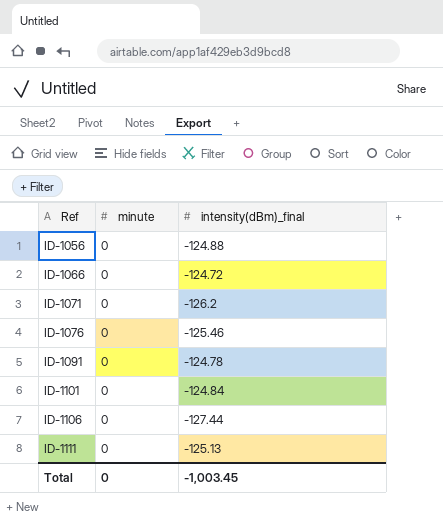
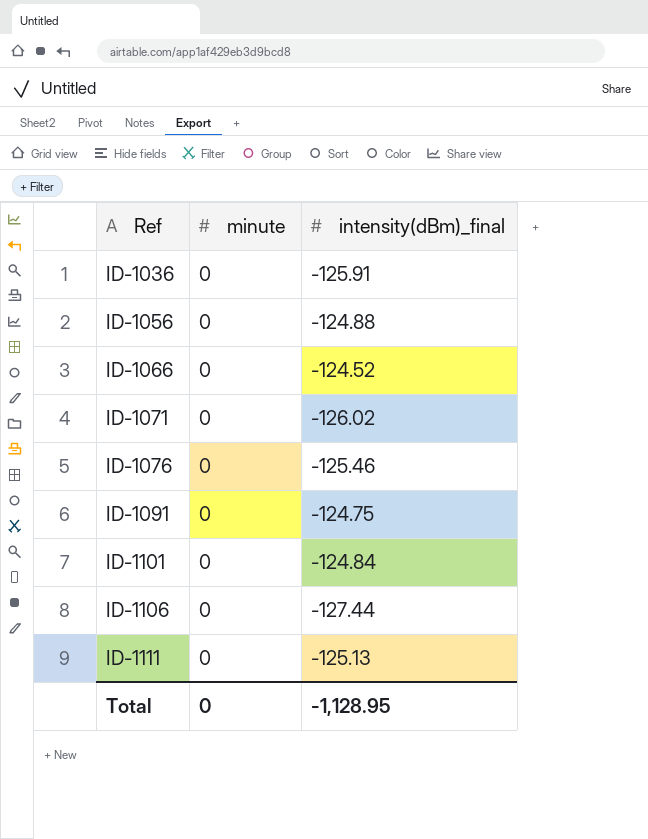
row ID-1036: none -> 0 | -125.91
ID-1066 | intensity(dBm)_final: -124.72 -> -124.52
ID-1071 | intensity(dBm)_final: -126.2 -> -126.02
ID-1091 | intensity(dBm)_final: -124.78 -> -124.75
Total | intensity(dBm)_final: -1,003.45 -> -1,128.95

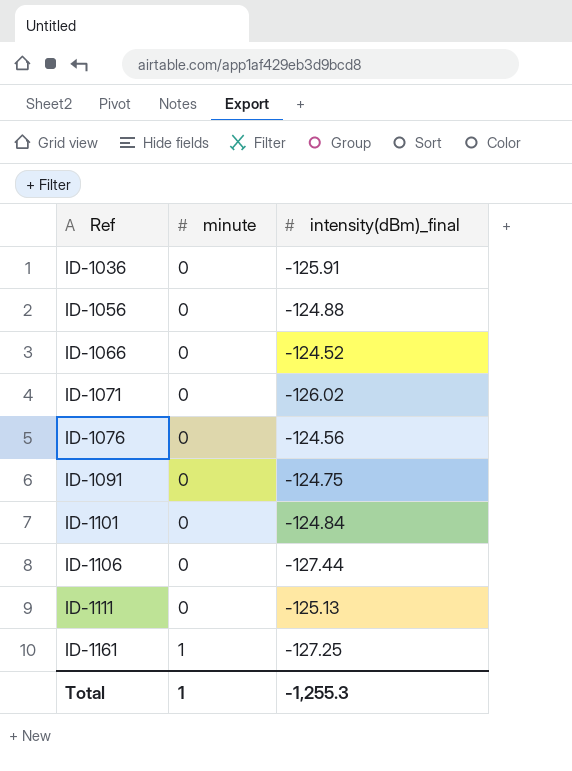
ID-1076 | intensity(dBm)_final: -125.46 -> -124.56
row ID-1161: none -> 1 | -127.25
Total | minute: 0 -> 1
Total | intensity(dBm)_final: -1,128.95 -> -1,255.3

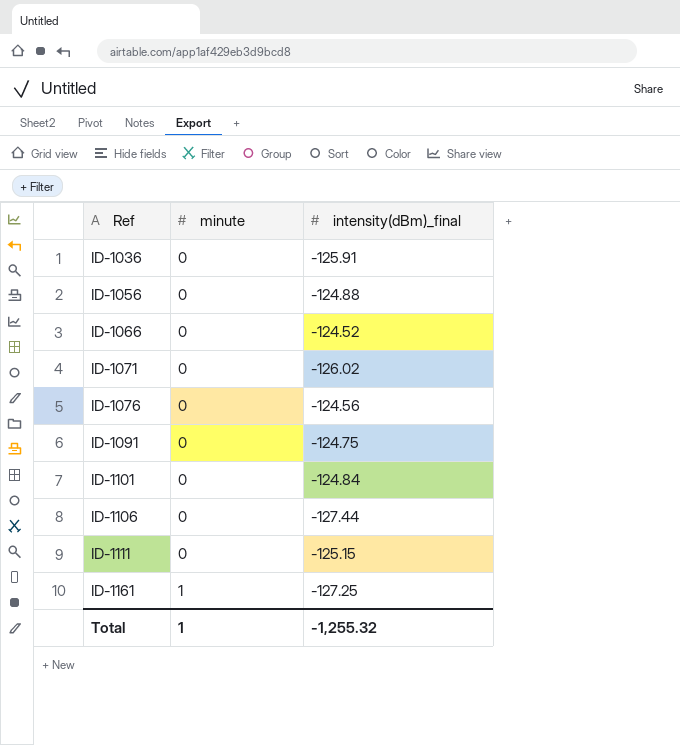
ID-1111 | intensity(dBm)_final: -125.13 -> -125.15
Total | intensity(dBm)_final: -1,255.3 -> -1,255.32

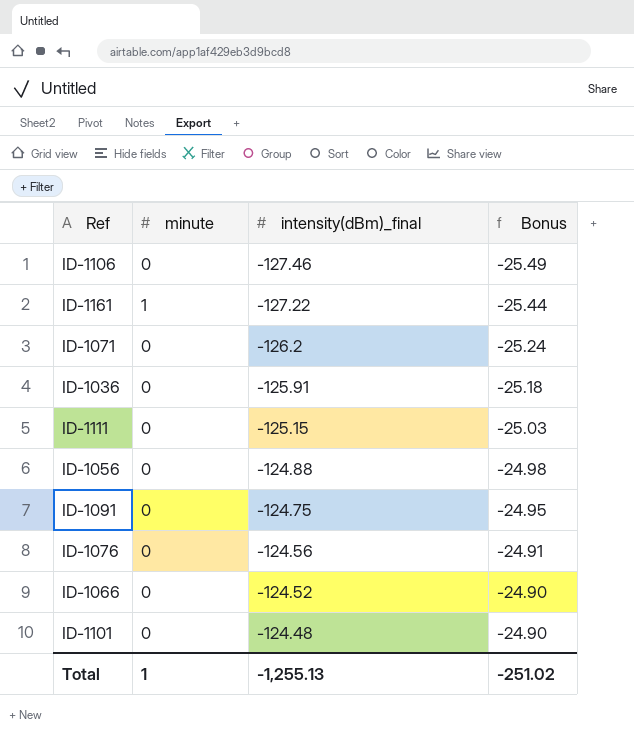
row order: Ref ascending -> intensity(dBm)_final ascending
column Bonus | formula: none -> [intensity(dBm)_final] * 0.2
ID-1106 | intensity(dBm)_final: -127.44 -> -127.46
ID-1161 | intensity(dBm)_final: -127.25 -> -127.22
ID-1071 | intensity(dBm)_final: -126.02 -> -126.2
ID-1101 | intensity(dBm)_final: -124.84 -> -124.48
Total | intensity(dBm)_final: -1,255.32 -> -1,255.13

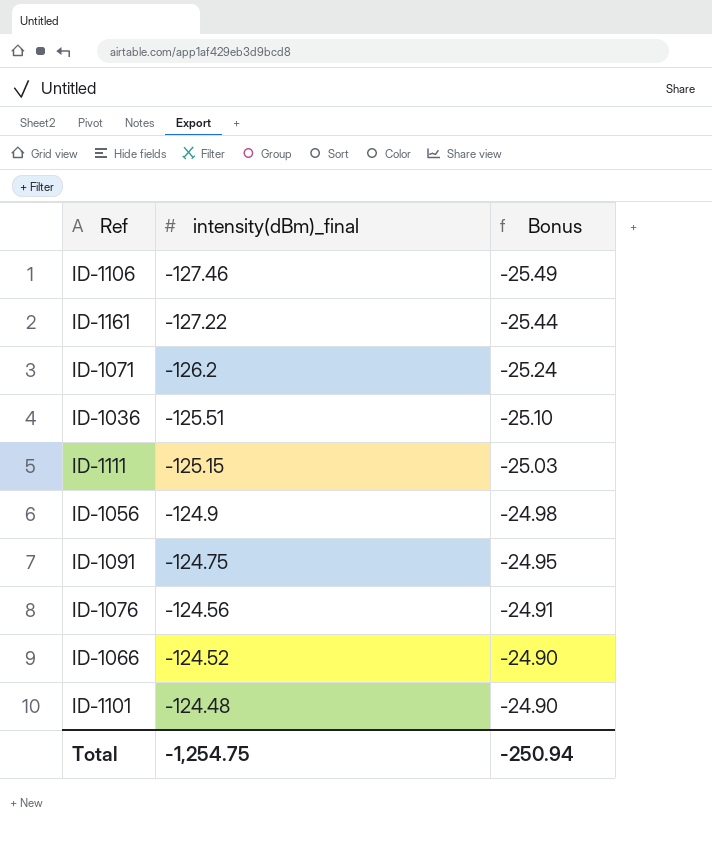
column minute | position: 2 -> none
ID-1036 | intensity(dBm)_final: -125.91 -> -125.51
ID-1036 | Bonus: -25.18 -> -25.10
ID-1056 | intensity(dBm)_final: -124.88 -> -124.9
Total | intensity(dBm)_final: -1,255.13 -> -1,254.75
Total | Bonus: -251.02 -> -250.94

